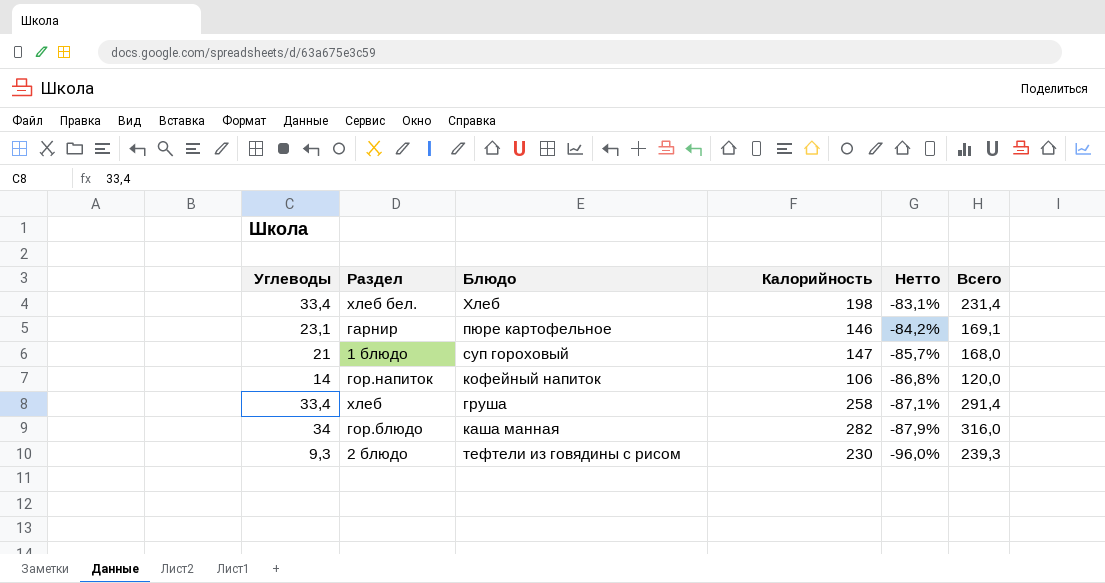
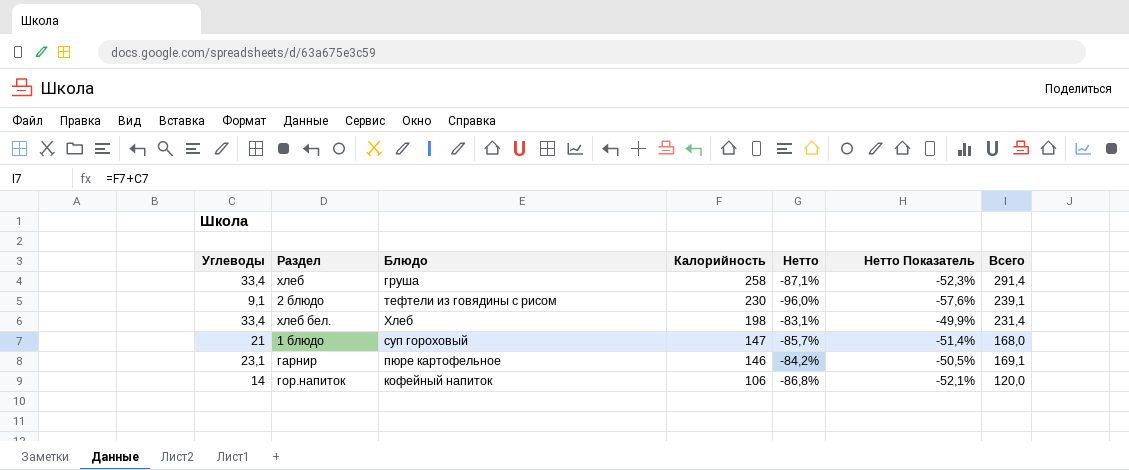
row order: Нетто descending -> Калорийность descending
column Нетто Показатель | formula: none -> [Нетто] * 0,6
row гор.блюдо: 34 | каша манная | 282 | -87,9% | 316,0 -> none
2 блюдо | Углеводы: 9,3 -> 9,1
2 блюдо | Всего: 239,3 -> 239,1

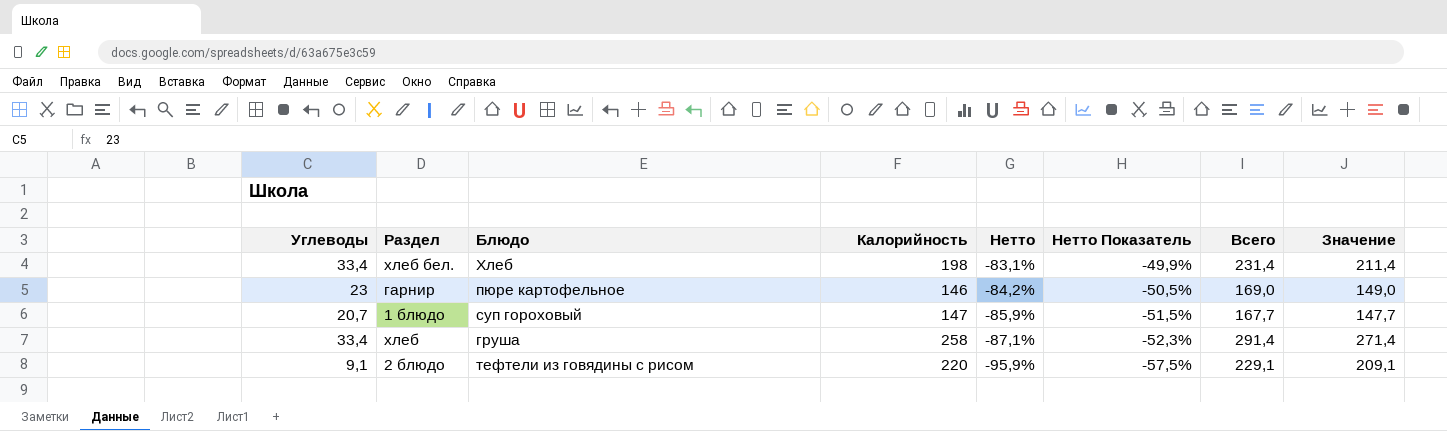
row order: Калорийность descending -> Нетто descending
column Значение | formula: none -> [Всего] - 20
row гор.напиток: 14 | кофейный напиток | 106 | -86,8% | -52,1% | 120,0 -> none
гарнир | Углеводы: 23,1 -> 23
гарнир | Всего: 169,1 -> 169,0
1 блюдо | Углеводы: 21 -> 20,7
1 блюдо | Нетто: -85,7% -> -85,9%
1 блюдо | Нетто Показатель: -51,4% -> -51,5%
1 блюдо | Всего: 168,0 -> 167,7
2 блюдо | Калорийность: 230 -> 220
2 блюдо | Нетто: -96,0% -> -95,9%
2 блюдо | Нетто Показатель: -57,6% -> -57,5%
2 блюдо | Всего: 239,1 -> 229,1

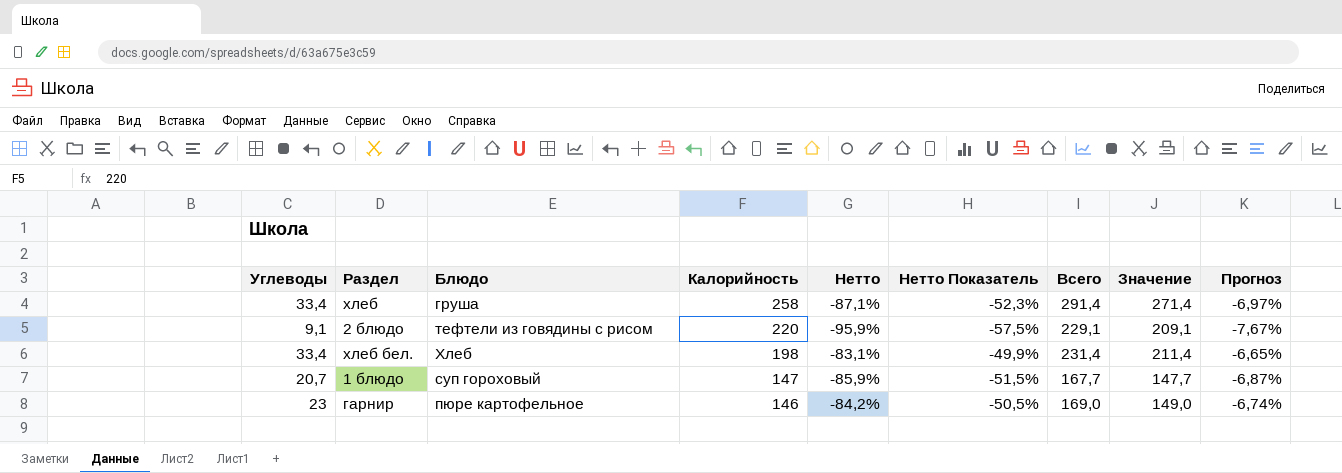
row order: Нетто descending -> Калорийность descending
column Прогноз | formula: none -> [Нетто] * 0,08

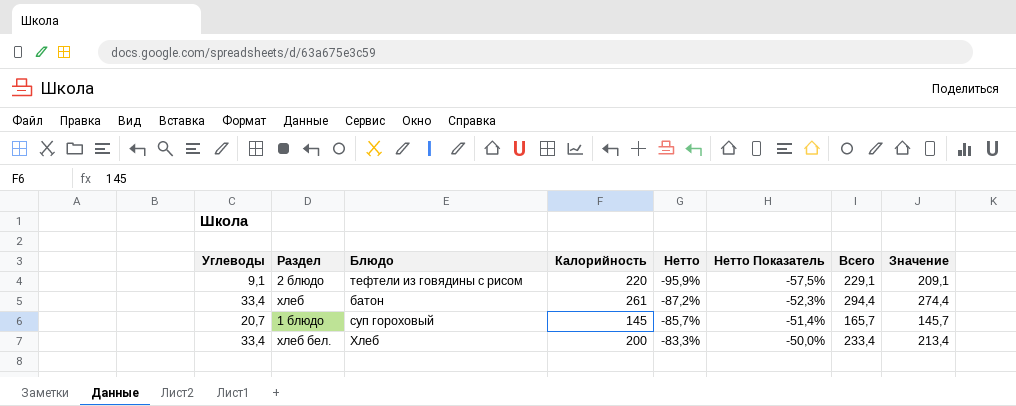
row order: Калорийность descending -> Нетто ascending
column Прогноз | formula: [Нетто] * 0,08 -> none
row гарнир: 23 | пюре картофельное | 146 | -84,2% | -50,5% | 169,0 | 149,0 | -6,74% -> none
хлеб | Блюдо: груша -> батон
хлеб | Калорийность: 258 -> 261
хлеб | Нетто: -87,1% -> -87,2%
хлеб | Всего: 291,4 -> 294,4
хлеб | Значение: 271,4 -> 274,4
1 блюдо | Калорийность: 147 -> 145
1 блюдо | Нетто: -85,9% -> -85,7%
1 блюдо | Нетто Показатель: -51,5% -> -51,4%
1 блюдо | Всего: 167,7 -> 165,7
1 блюдо | Значение: 147,7 -> 145,7
хлеб бел. | Калорийность: 198 -> 200
хлеб бел. | Нетто: -83,1% -> -83,3%
хлеб бел. | Нетто Показатель: -49,9% -> -50,0%
хлеб бел. | Всего: 231,4 -> 233,4
хлеб бел. | Значение: 211,4 -> 213,4

